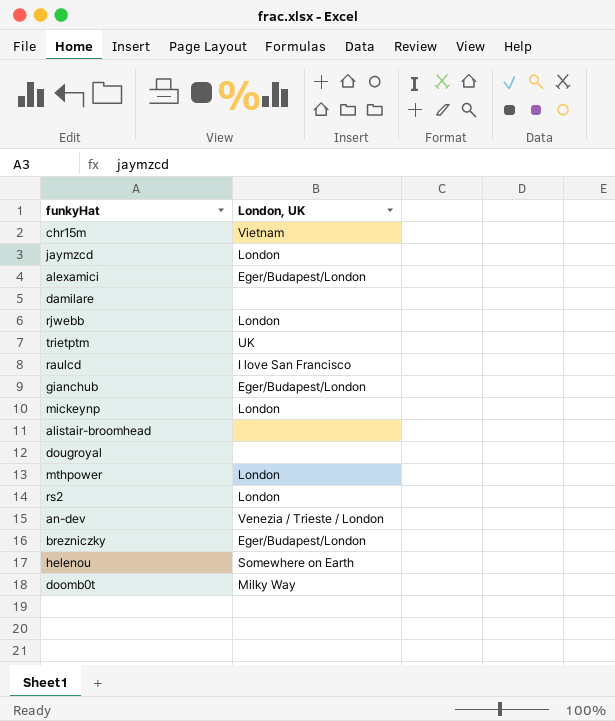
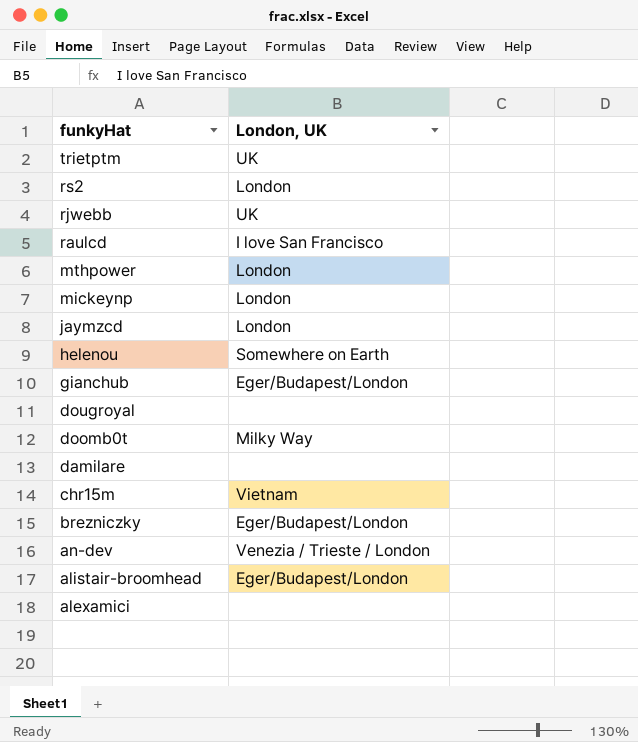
row order: none -> funkyHat descending
rjwebb | London, UK: London -> UK
alistair-broomhead | London, UK: none -> Eger/Budapest/London
alexamici | London, UK: Eger/Budapest/London -> none

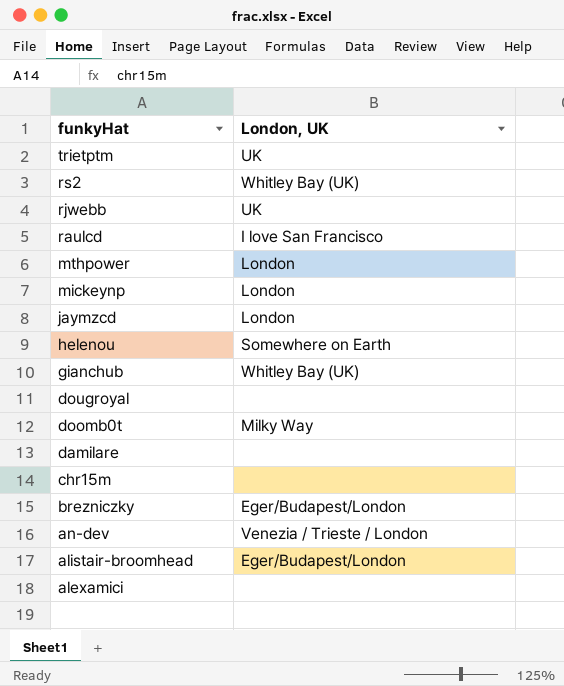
rs2 | London, UK: London -> Whitley Bay (UK)
gianchub | London, UK: Eger/Budapest/London -> Whitley Bay (UK)
chr15m | London, UK: Vietnam -> none

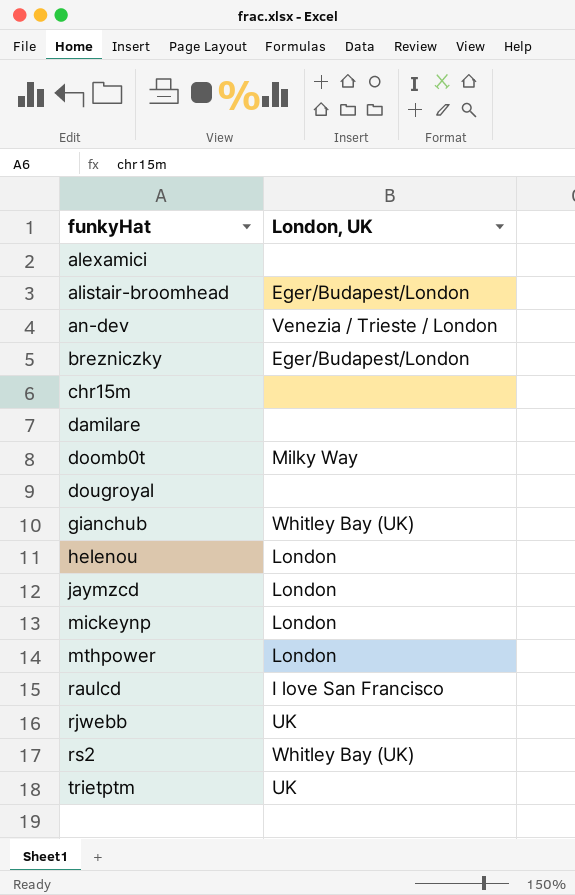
row order: funkyHat descending -> funkyHat ascending
helenou | London, UK: Somewhere on Earth -> London

